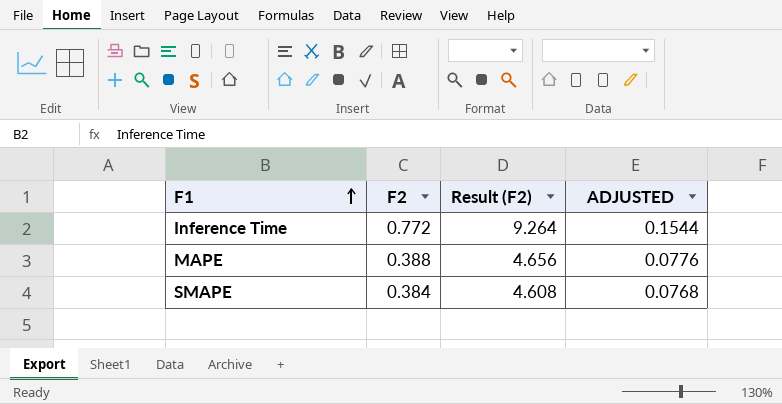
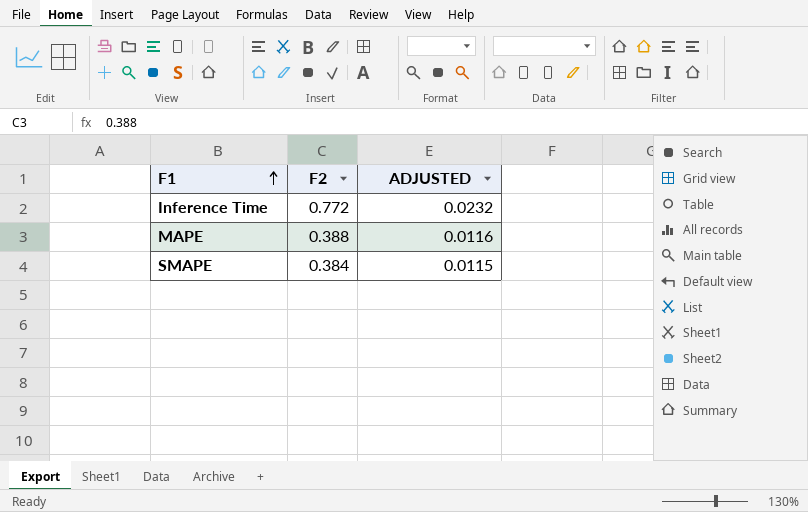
column Result (F2) | formula: [F2] * 12 -> none
column ADJUSTED | formula: [F2] * 0.2 -> [F2] * 0.03

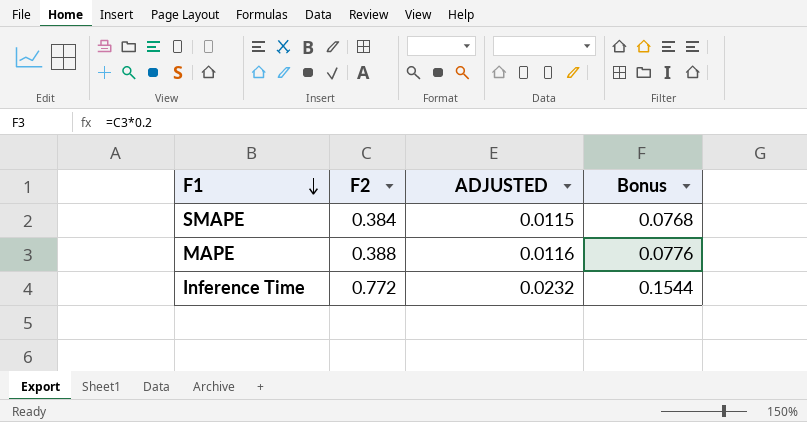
row order: F1 ascending -> F1 descending
column Bonus | formula: none -> [F2] * 0.2

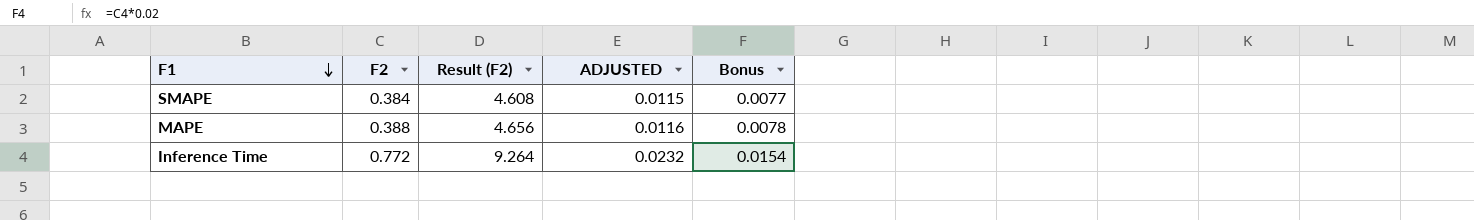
column Result (F2) | formula: none -> [F2] * 12
column Bonus | formula: [F2] * 0.2 -> [F2] * 0.02

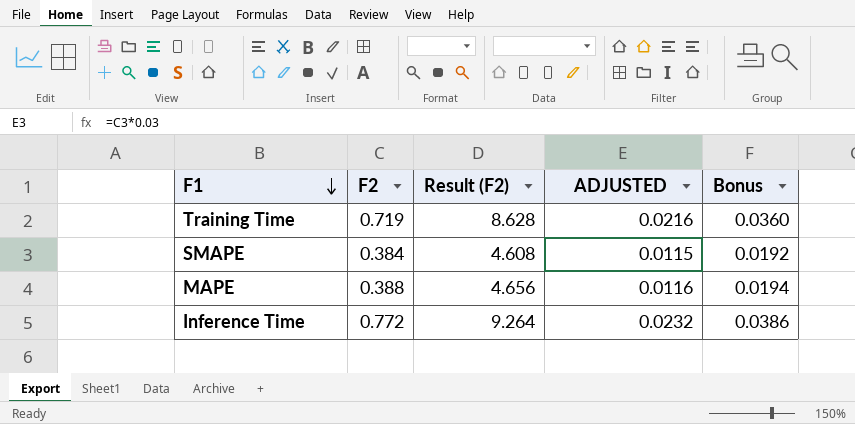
column Bonus | formula: [F2] * 0.02 -> [F2] * 0.05
row Training Time: none -> 0.719 | 8.628 | 0.0216 | 0.0360

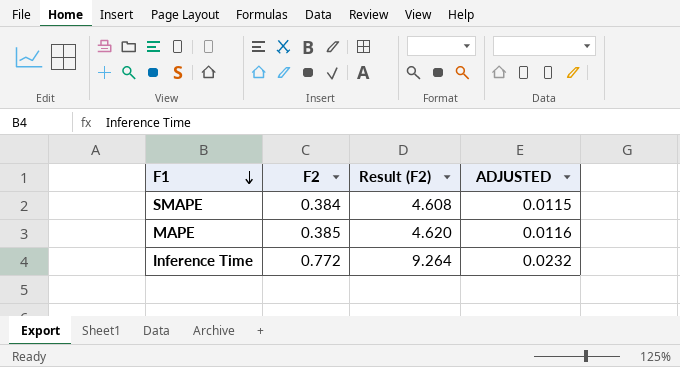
column Bonus | formula: [F2] * 0.05 -> none
row Training Time: 0.719 | 8.628 | 0.0216 | 0.0360 -> none
MAPE | F2: 0.388 -> 0.385
MAPE | Result (F2): 4.656 -> 4.620

